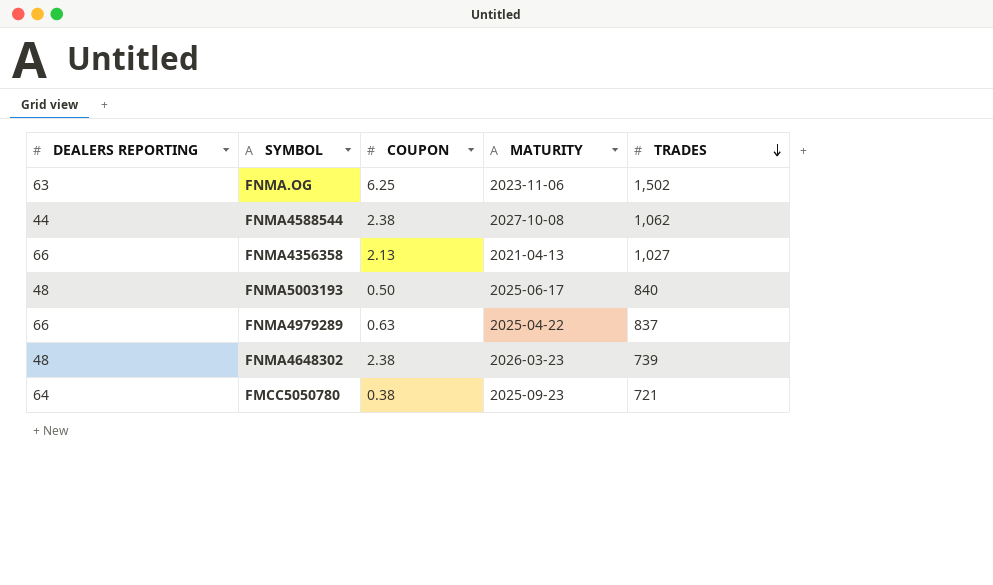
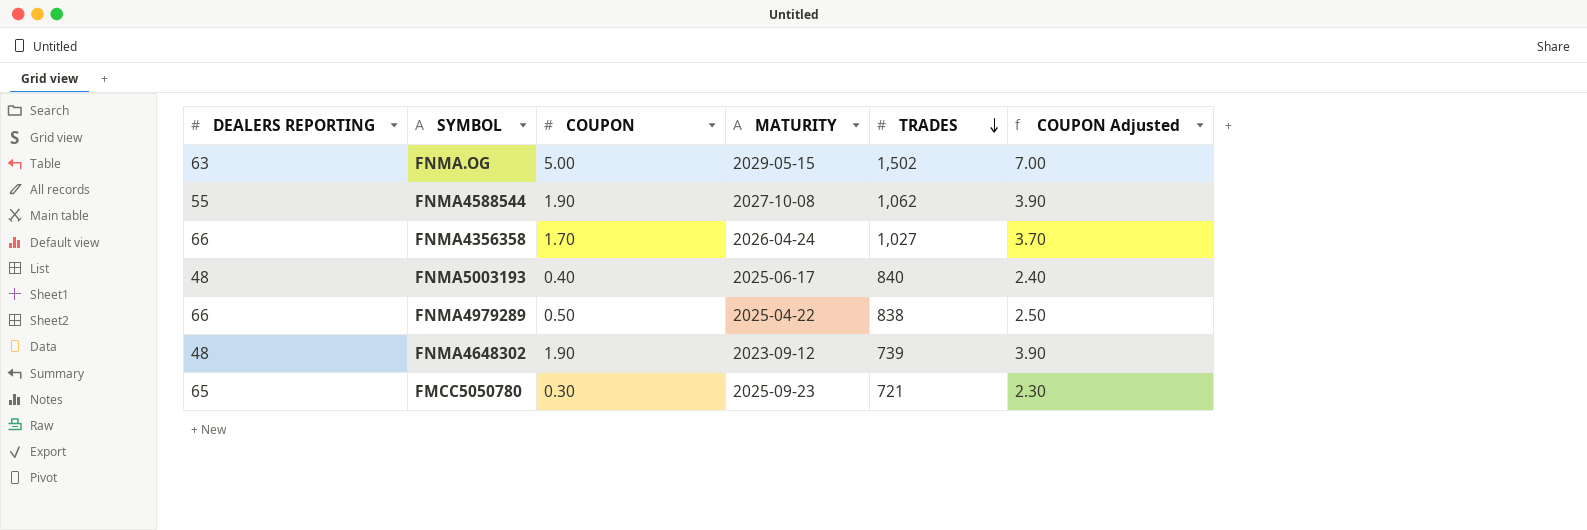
column COUPON Adjusted | formula: none -> [COUPON] + 2
FNMA.OG | COUPON: 6.25 -> 5.00
FNMA.OG | MATURITY: 2023-11-06 -> 2029-05-15
FNMA4588544 | DEALERS REPORTING: 44 -> 55
FNMA4588544 | COUPON: 2.38 -> 1.90
FNMA4356358 | COUPON: 2.13 -> 1.70
FNMA4356358 | MATURITY: 2021-04-13 -> 2026-04-24
FNMA5003193 | COUPON: 0.50 -> 0.40
FNMA4979289 | COUPON: 0.63 -> 0.50
FNMA4979289 | TRADES: 837 -> 838
FNMA4648302 | COUPON: 2.38 -> 1.90
FNMA4648302 | MATURITY: 2026-03-23 -> 2023-09-12
FMCC5050780 | DEALERS REPORTING: 64 -> 65
FMCC5050780 | COUPON: 0.38 -> 0.30

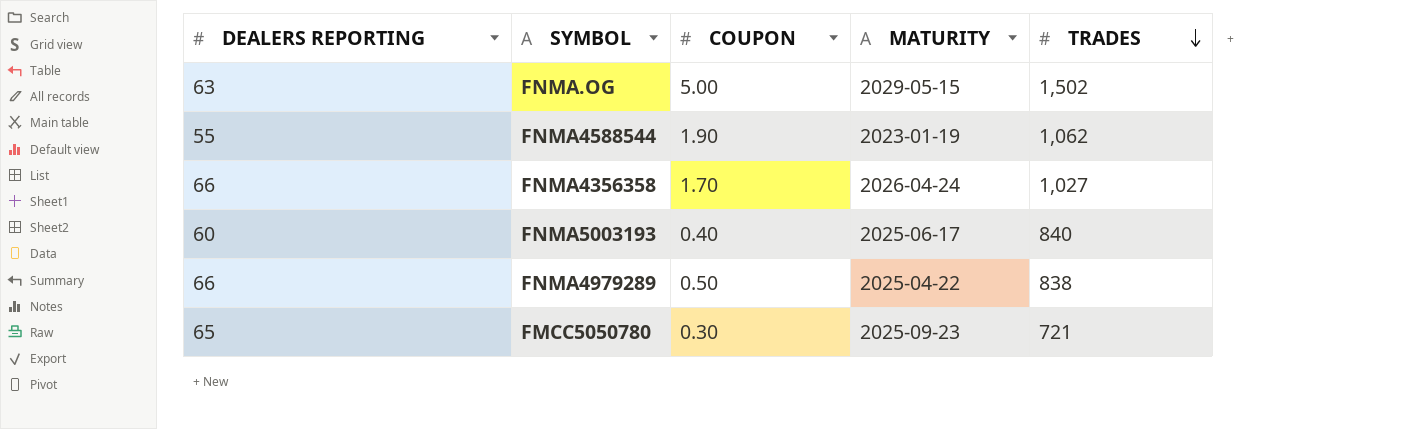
column COUPON Adjusted | formula: [COUPON] + 2 -> none
row FNMA4648302: 48 | 1.90 | 2023-09-12 | 739 | 3.90 -> none
FNMA4588544 | MATURITY: 2027-10-08 -> 2023-01-19
FNMA5003193 | DEALERS REPORTING: 48 -> 60

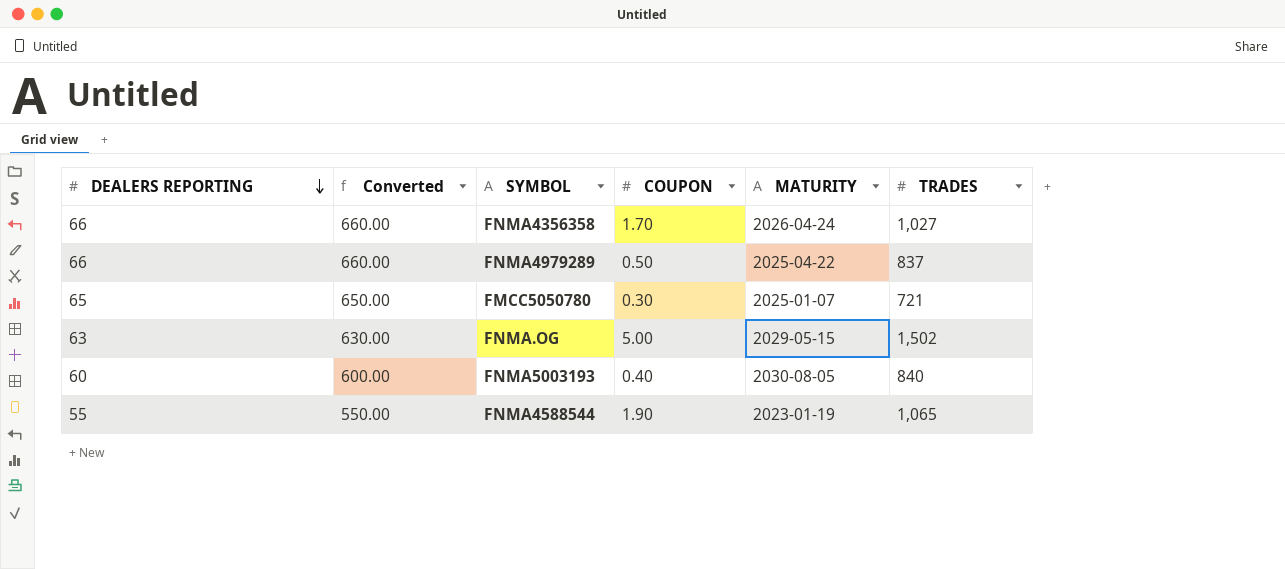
row order: TRADES descending -> DEALERS REPORTING descending
column Converted | formula: none -> [DEALERS REPORTING] * 10
FNMA4979289 | TRADES: 838 -> 837
FMCC5050780 | MATURITY: 2025-09-23 -> 2025-01-07
FNMA5003193 | MATURITY: 2025-06-17 -> 2030-08-05
FNMA4588544 | TRADES: 1,062 -> 1,065

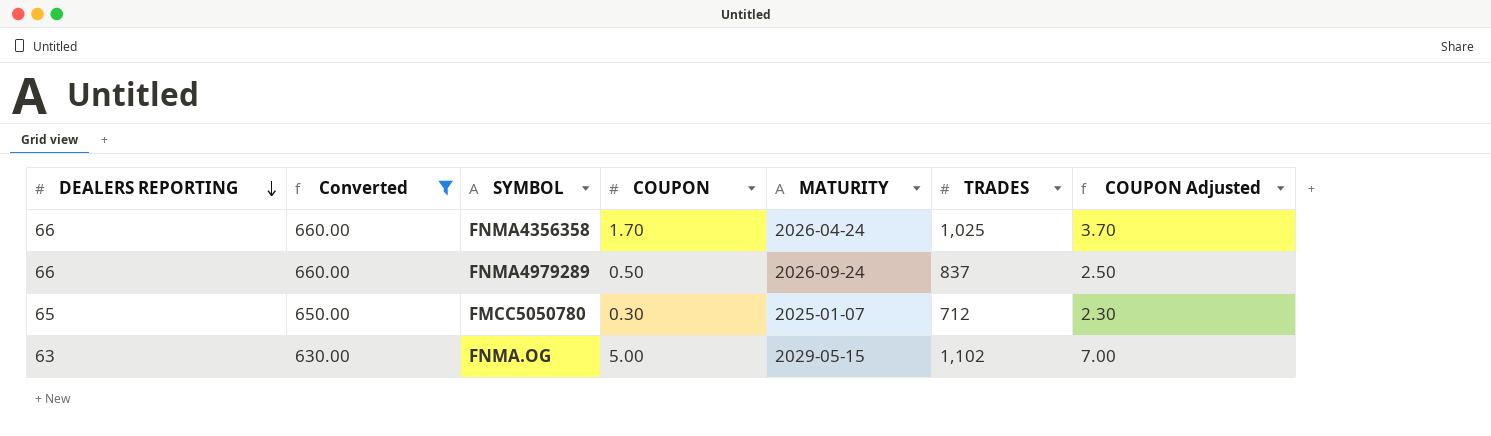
filter: none -> Converted >= 630.00
column COUPON Adjusted | formula: none -> [COUPON] + 2
FNMA4356358 | TRADES: 1,027 -> 1,025
FNMA4979289 | MATURITY: 2025-04-22 -> 2026-09-24
FMCC5050780 | TRADES: 721 -> 712
FNMA.OG | TRADES: 1,502 -> 1,102

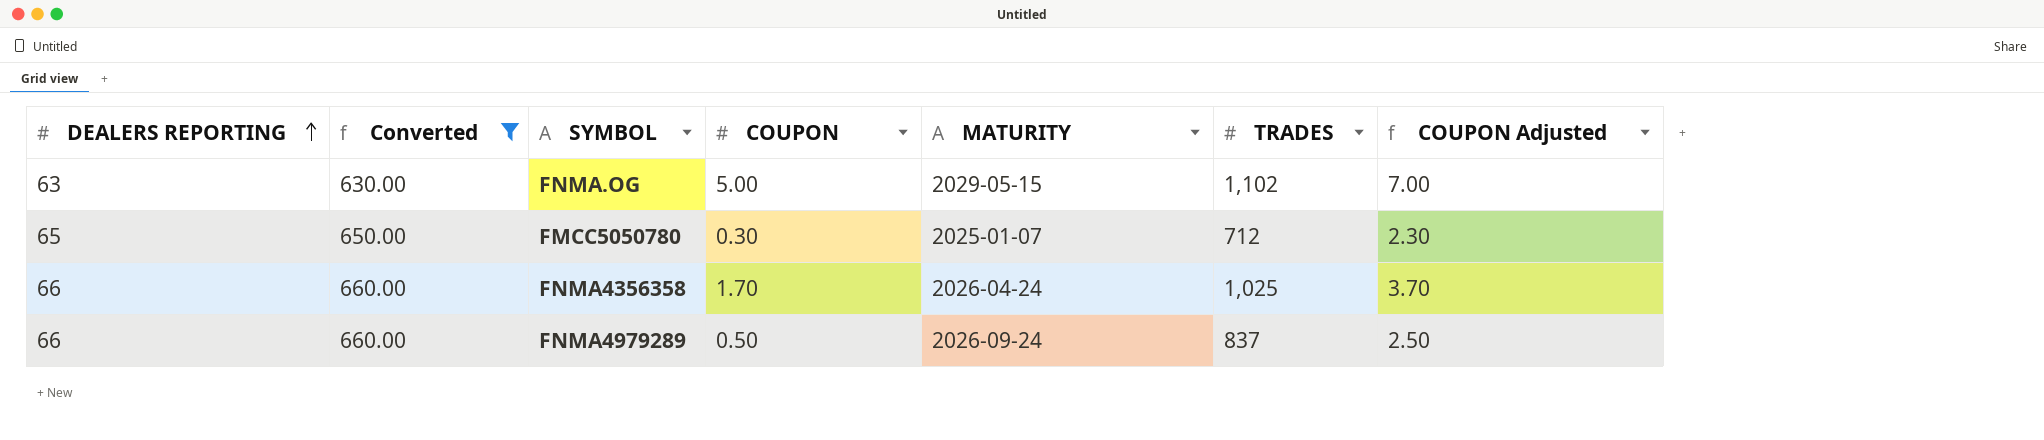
row order: DEALERS REPORTING descending -> DEALERS REPORTING ascending

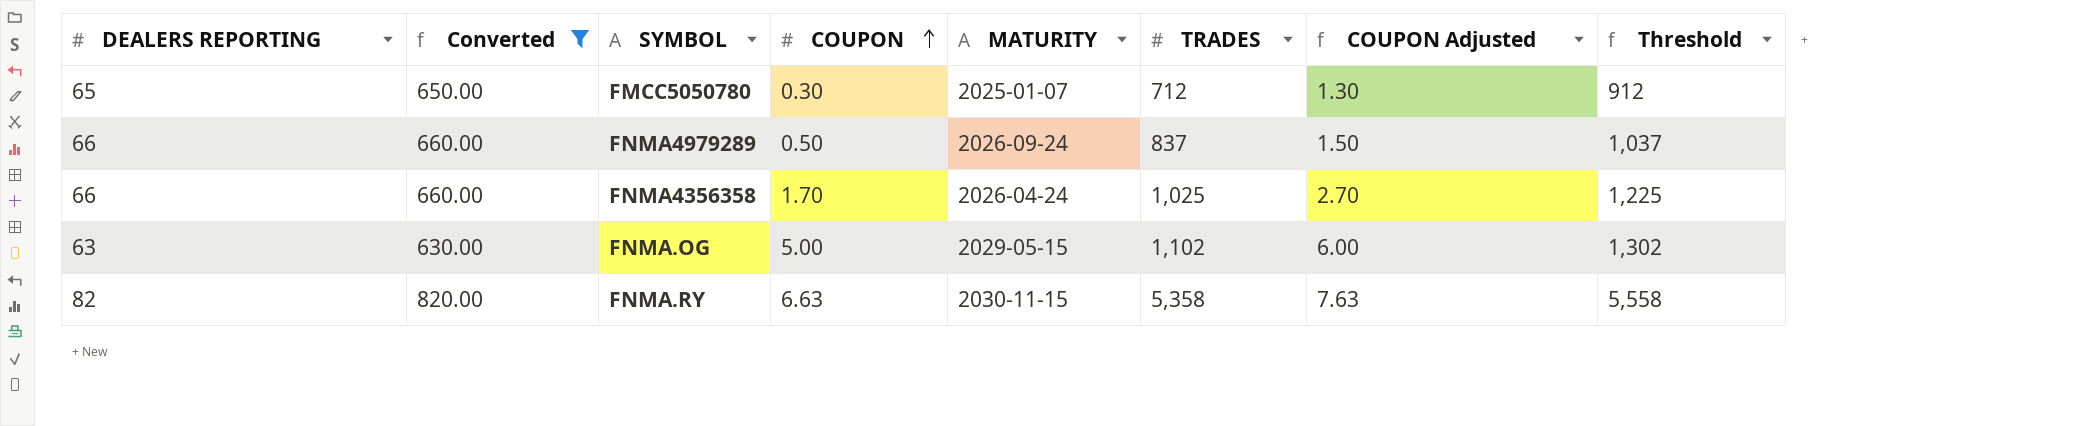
row order: DEALERS REPORTING ascending -> COUPON ascending
column COUPON Adjusted | formula: [COUPON] + 2 -> [COUPON] + 1
column Threshold | formula: none -> [TRADES] + 200
row FNMA.RY: none -> 82 | 820.00 | 6.63 | 2030-11-15 | 5,358 | 7.63 | 5,558

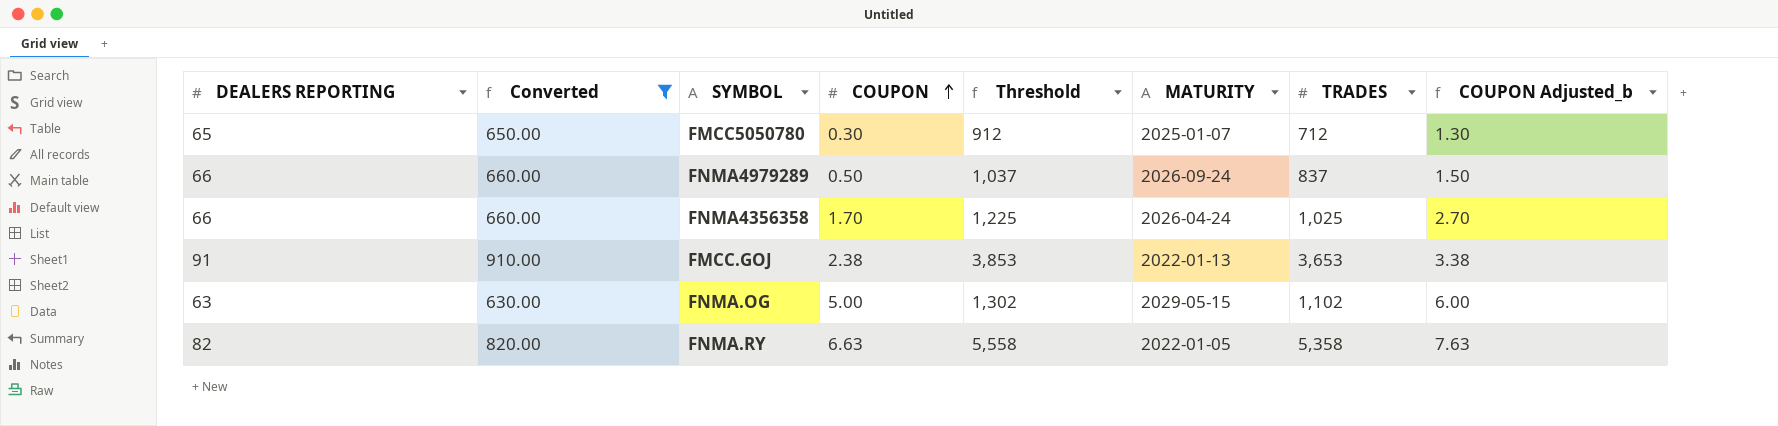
column Threshold | position: 8 -> 5
column name: COUPON Adjusted -> COUPON Adjusted_b
row FMCC.GOJ: none -> 91 | 910.00 | 2.38 | 3,853 | 2022-01-13 | 3,653 | 3.38
FNMA.RY | MATURITY: 2030-11-15 -> 2022-01-05

